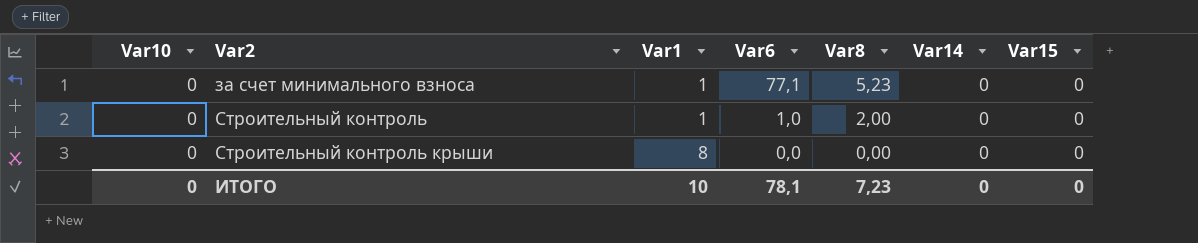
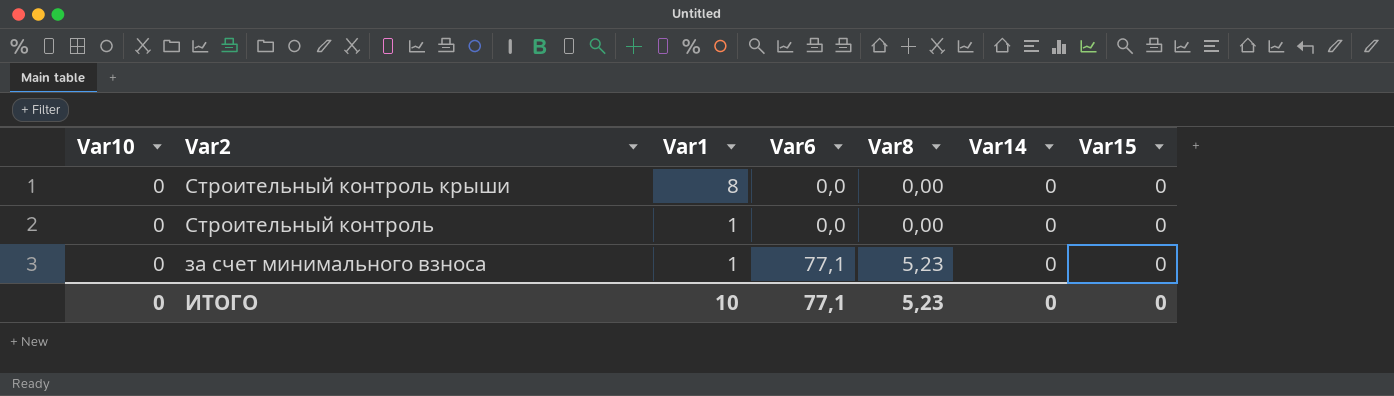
row order: Var2 ascending -> Var2 descending
Строительный контроль | Var6: 1,0 -> 0,0
Строительный контроль | Var8: 2,00 -> 0,00
ИТОГО | Var6: 78,1 -> 77,1
ИТОГО | Var8: 7,23 -> 5,23

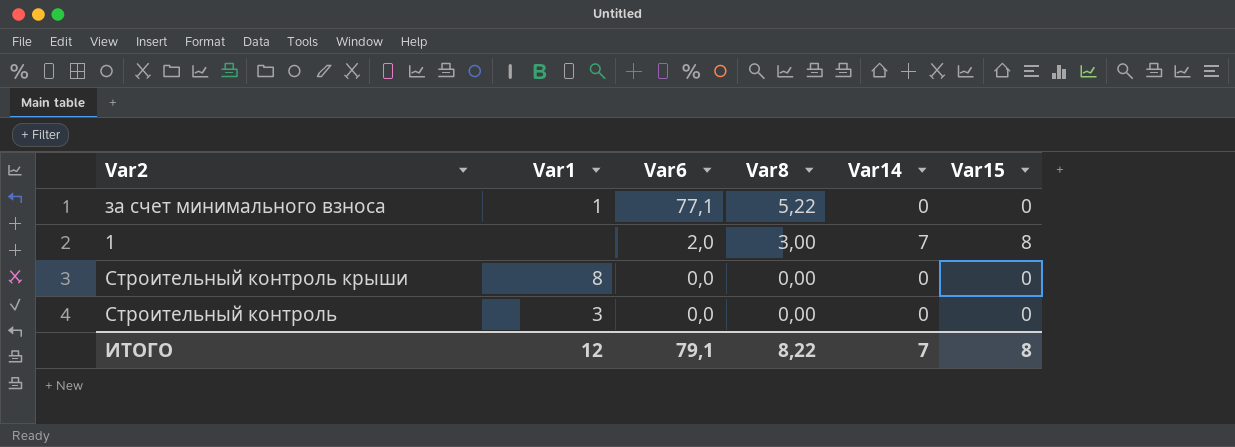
row order: Var2 descending -> Var6 descending
column Var10 | position: 1 -> none
за счет минимального взноса | Var8: 5,23 -> 5,22
row 1: none -> none | 2,0 | 3,00 | 7 | 8
Строительный контроль | Var1: 1 -> 3
ИТОГО | Var1: 10 -> 12
ИТОГО | Var6: 77,1 -> 79,1
ИТОГО | Var8: 5,23 -> 8,22
ИТОГО | Var14: 0 -> 7
ИТОГО | Var15: 0 -> 8

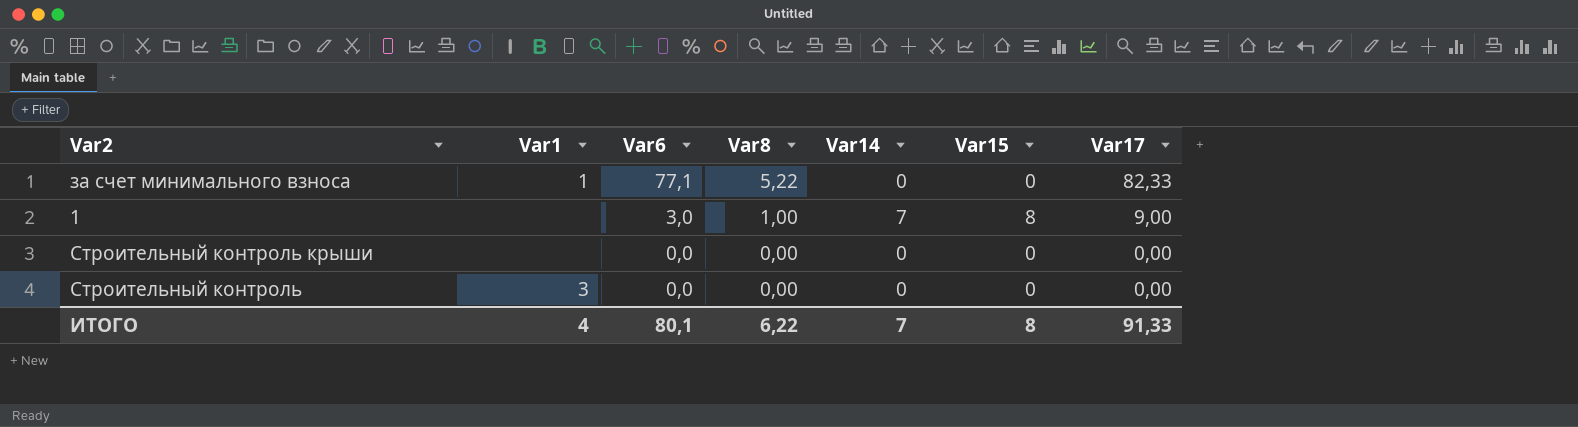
column Var17 | position: none -> 7
1 | Var6: 2,0 -> 3,0
1 | Var8: 3,00 -> 1,00
Строительный контроль крыши | Var1: 8 -> none
ИТОГО | Var1: 12 -> 4
ИТОГО | Var6: 79,1 -> 80,1
ИТОГО | Var8: 8,22 -> 6,22

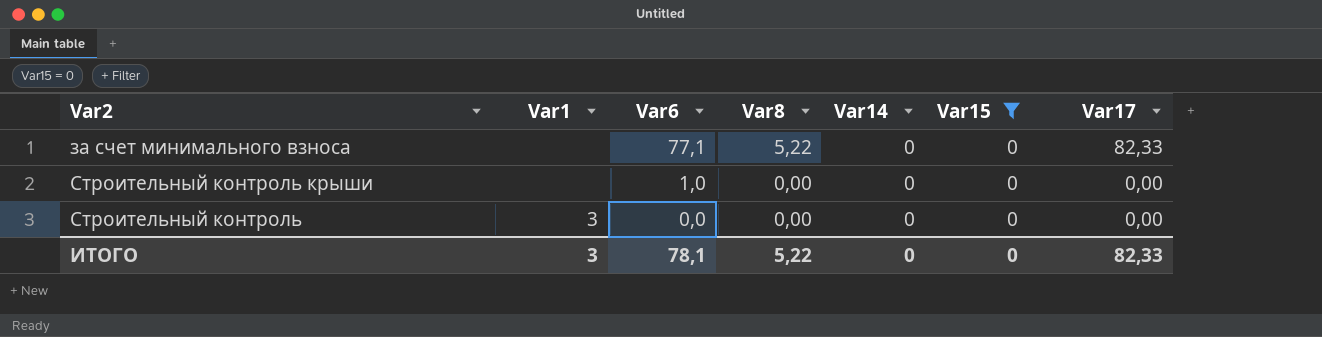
filter: none -> Var15 = 0
за счет минимального взноса | Var1: 1 -> none
Строительный контроль крыши | Var6: 0,0 -> 1,0
ИТОГО | Var1: 4 -> 3
ИТОГО | Var6: 80,1 -> 78,1
ИТОГО | Var8: 6,22 -> 5,22
ИТОГО | Var14: 7 -> 0
ИТОГО | Var15: 8 -> 0
ИТОГО | Var17: 91,33 -> 82,33

